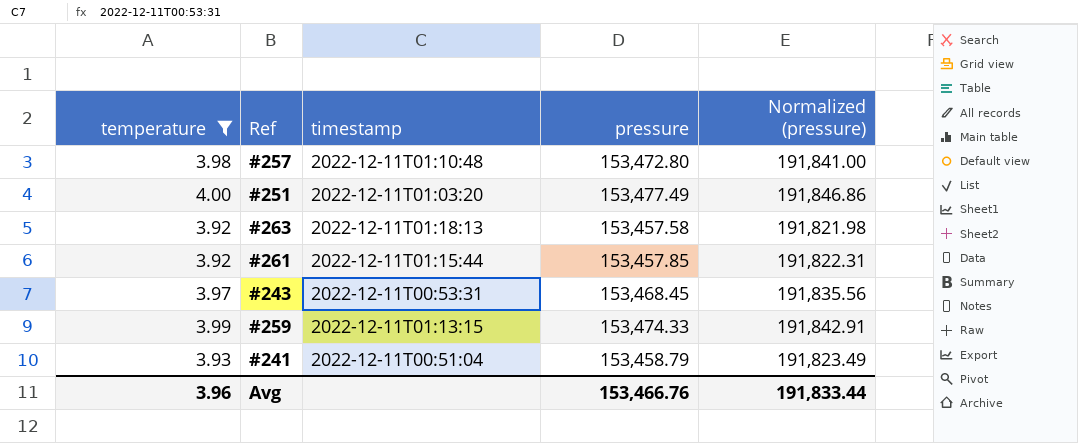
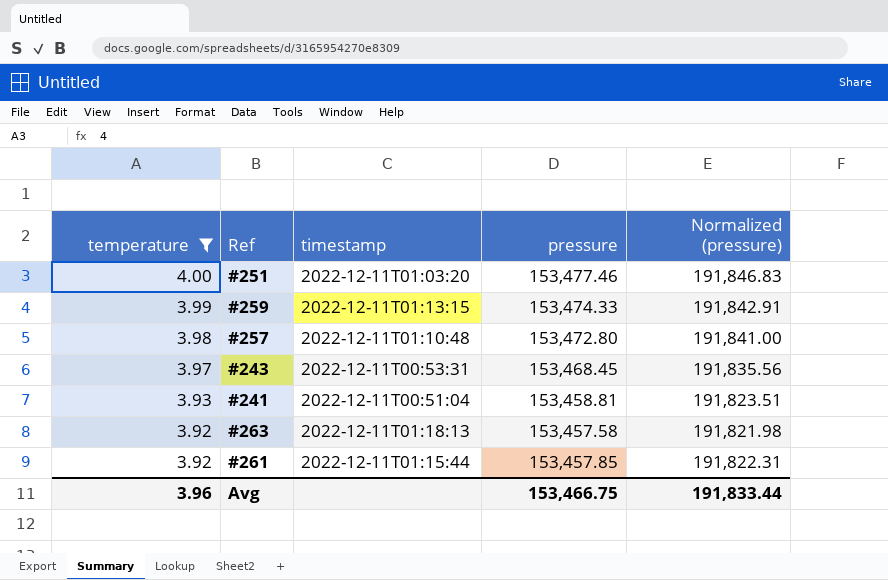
row order: none -> temperature descending
#251 | pressure: 153,477.49 -> 153,477.46
#251 | Normalized (pressure): 191,846.86 -> 191,846.83
#241 | pressure: 153,458.79 -> 153,458.81
#241 | Normalized (pressure): 191,823.49 -> 191,823.51
Avg | pressure: 153,466.76 -> 153,466.75

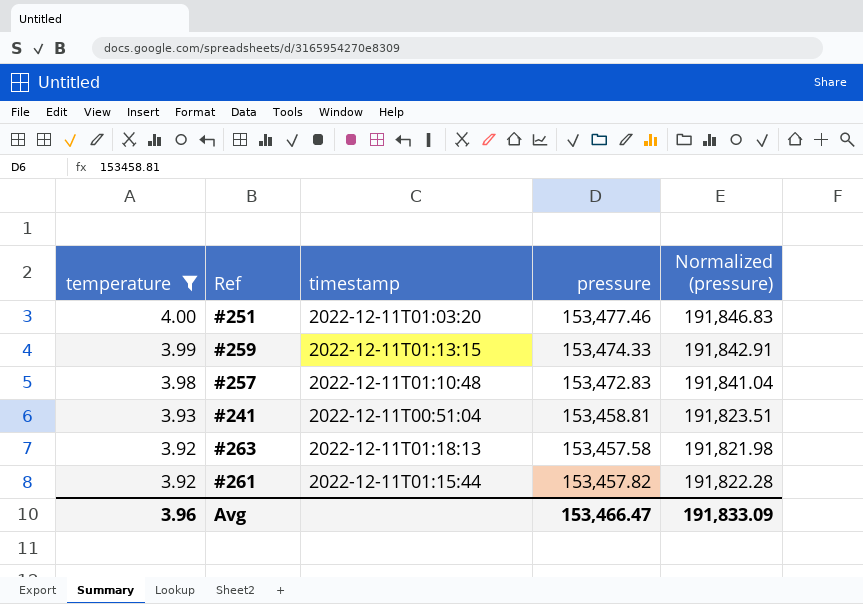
row #243: 3.97 | 2022-12-11T00:53:31 | 153,468.45 | 191,835.56 -> none
#257 | pressure: 153,472.80 -> 153,472.83
#257 | Normalized (pressure): 191,841.00 -> 191,841.04
#261 | pressure: 153,457.85 -> 153,457.82
#261 | Normalized (pressure): 191,822.31 -> 191,822.28
Avg | pressure: 153,466.75 -> 153,466.47
Avg | Normalized (pressure): 191,833.44 -> 191,833.09

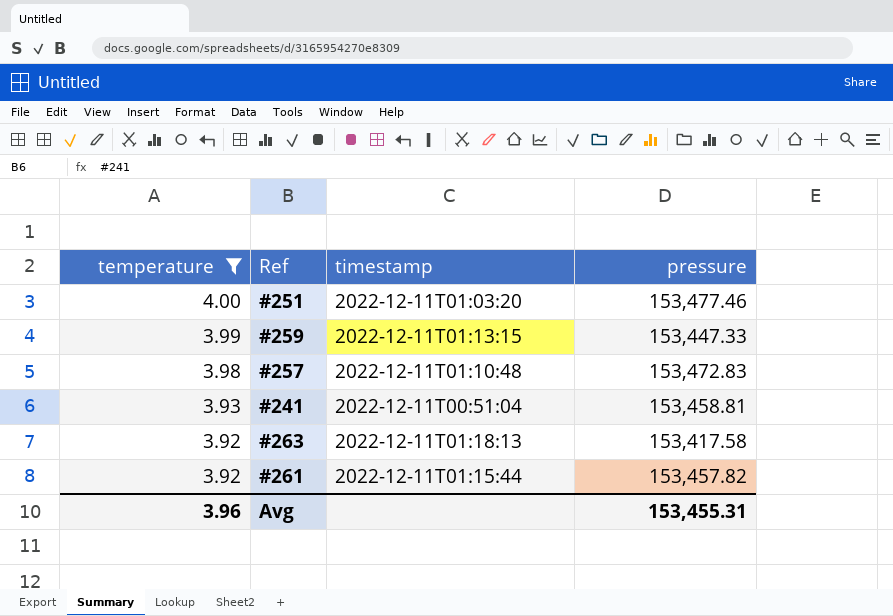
column Normalized (pressure) | formula: [pressure] * 1.25 -> none
#259 | pressure: 153,474.33 -> 153,447.33
#263 | pressure: 153,457.58 -> 153,417.58
Avg | pressure: 153,466.47 -> 153,455.31

